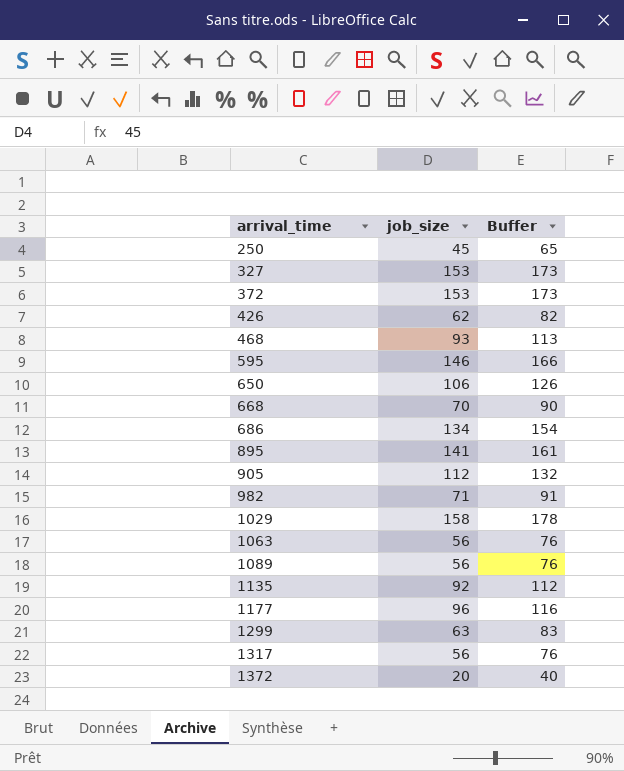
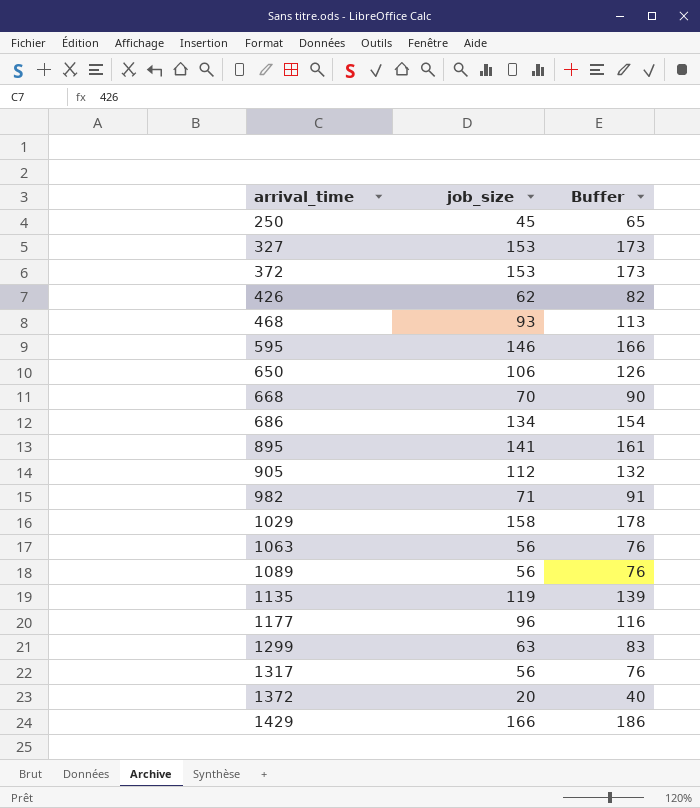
1135 | job_size: 92 -> 119
1135 | Buffer: 112 -> 139
row 1429: none -> 166 | 186

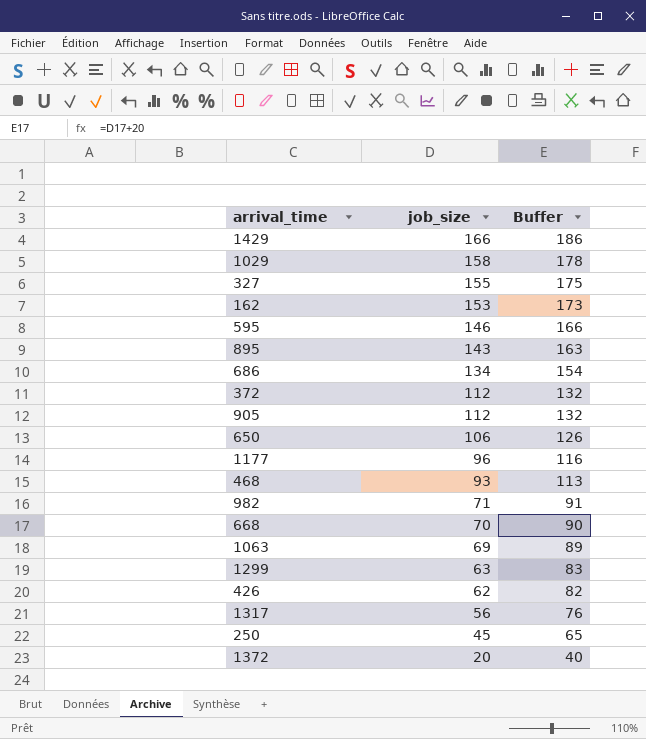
row order: arrival_time ascending -> job_size descending
row 1089: 56 | 76 -> none
row 1135: 119 | 139 -> none
327 | job_size: 153 -> 155
327 | Buffer: 173 -> 175
row 162: none -> 153 | 173
895 | job_size: 141 -> 143
895 | Buffer: 161 -> 163
372 | job_size: 153 -> 112
372 | Buffer: 173 -> 132
1063 | job_size: 56 -> 69
1063 | Buffer: 76 -> 89

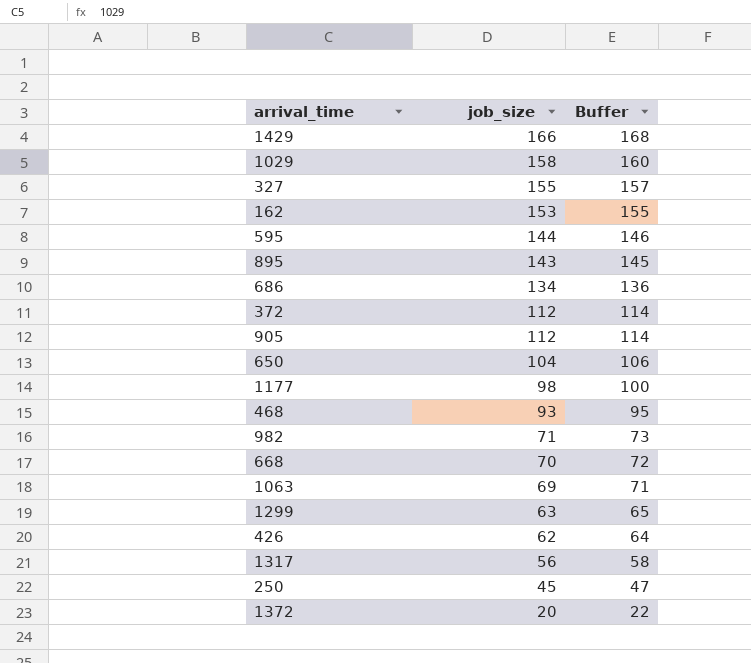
column Buffer | formula: [job_size] + 20 -> [job_size] + 2
595 | job_size: 146 -> 144
650 | job_size: 106 -> 104
1177 | job_size: 96 -> 98

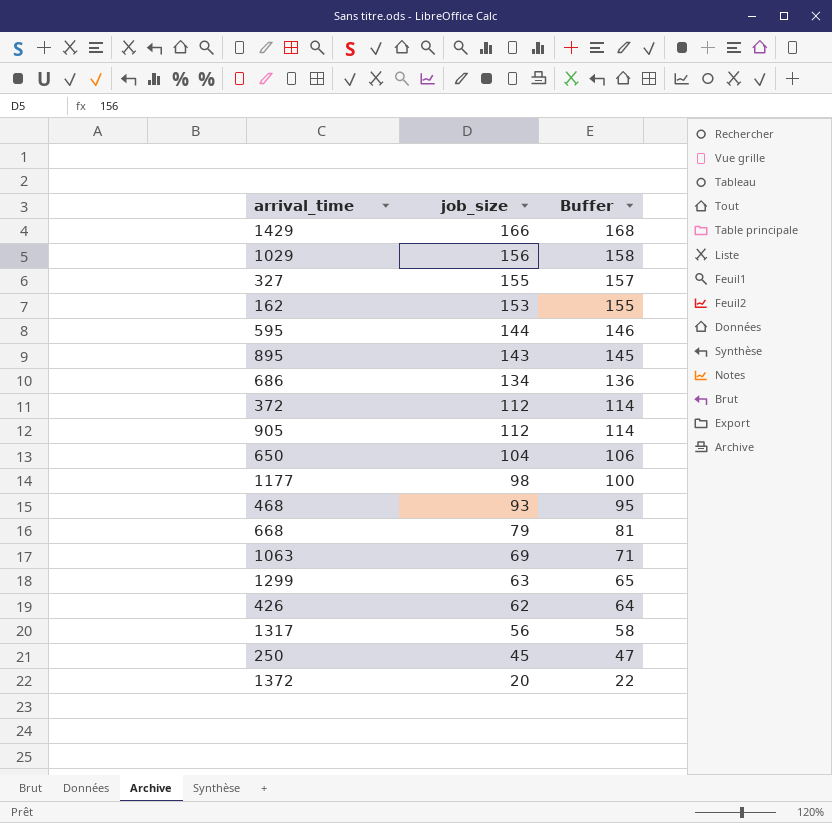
row 982: 71 | 73 -> none
1029 | job_size: 158 -> 156
1029 | Buffer: 160 -> 158
668 | job_size: 70 -> 79
668 | Buffer: 72 -> 81

